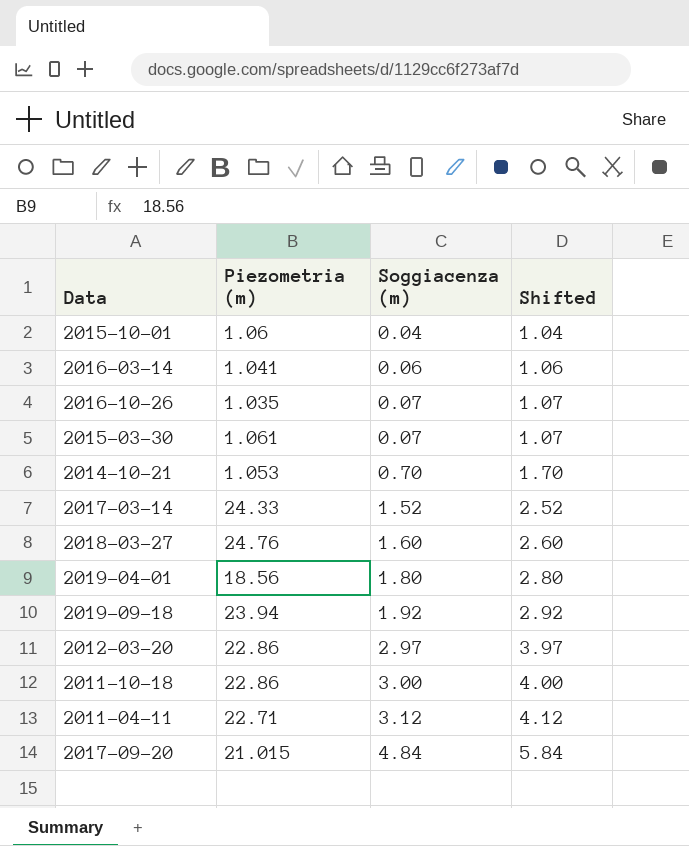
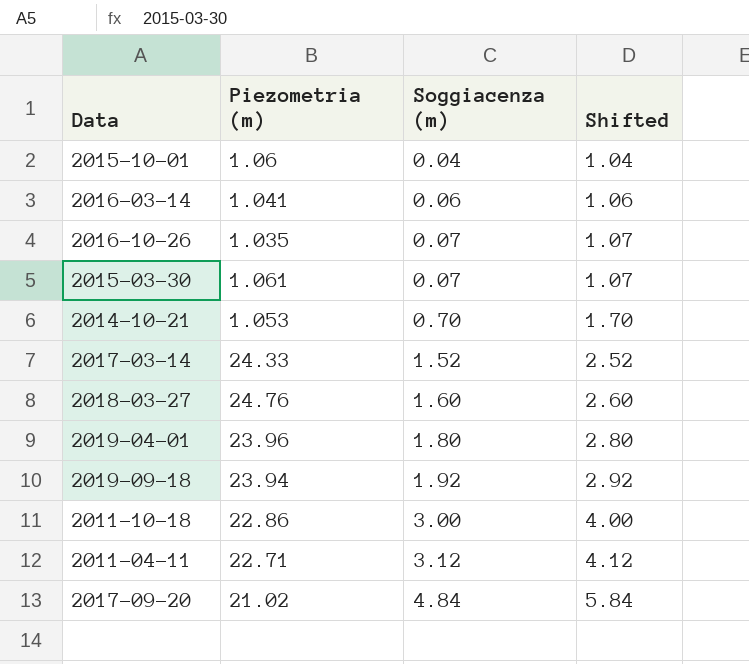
row 2012-03-20: 22.86 | 2.97 | 3.97 -> none
2019-04-01 | Piezometria (m): 18.56 -> 23.96
2017-09-20 | Piezometria (m): 21.015 -> 21.02

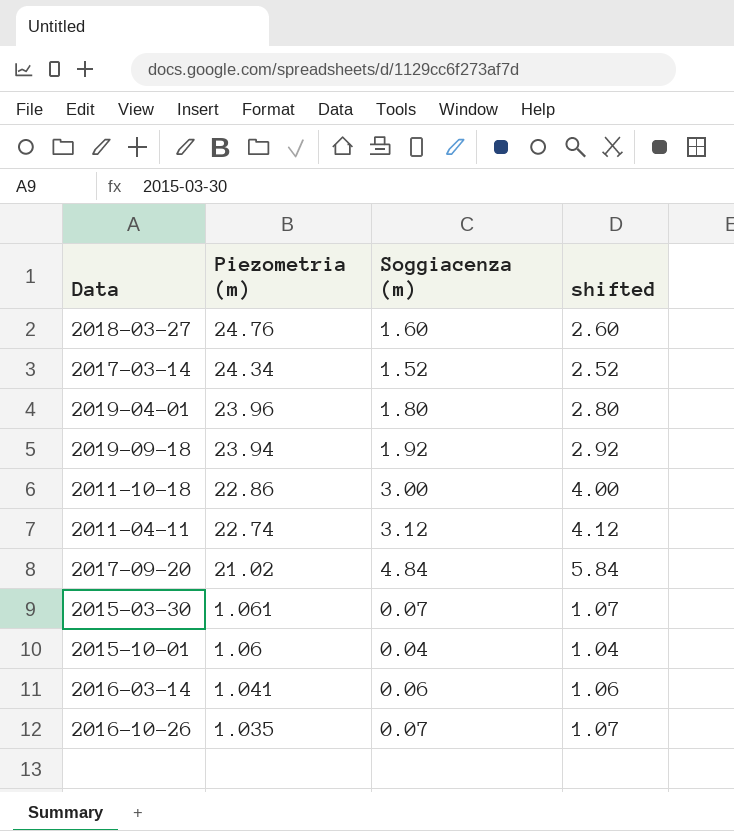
row order: Soggiacenza (m) ascending -> Piezometria (m) descending
column name: Shifted -> shifted
row 2014-10-21: 1.053 | 0.70 | 1.70 -> none
2017-03-14 | Piezometria (m): 24.33 -> 24.34
2011-04-11 | Piezometria (m): 22.71 -> 22.74

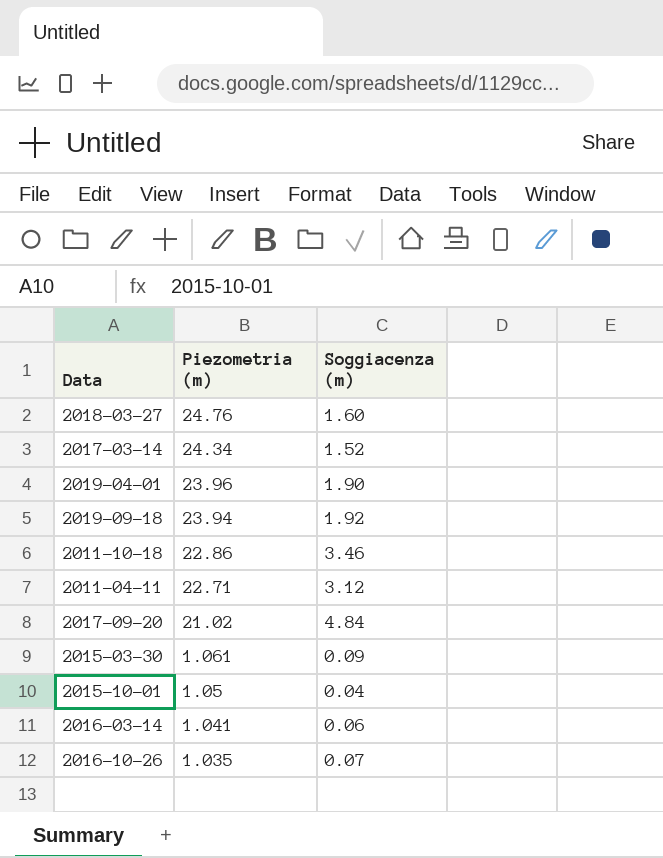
column shifted | formula: [Soggiacenza (m)] + 1 -> none
2019-04-01 | Soggiacenza (m): 1.80 -> 1.90
2011-10-18 | Soggiacenza (m): 3.00 -> 3.46
2011-04-11 | Piezometria (m): 22.74 -> 22.71
2015-03-30 | Soggiacenza (m): 0.07 -> 0.09
2015-10-01 | Piezometria (m): 1.06 -> 1.05

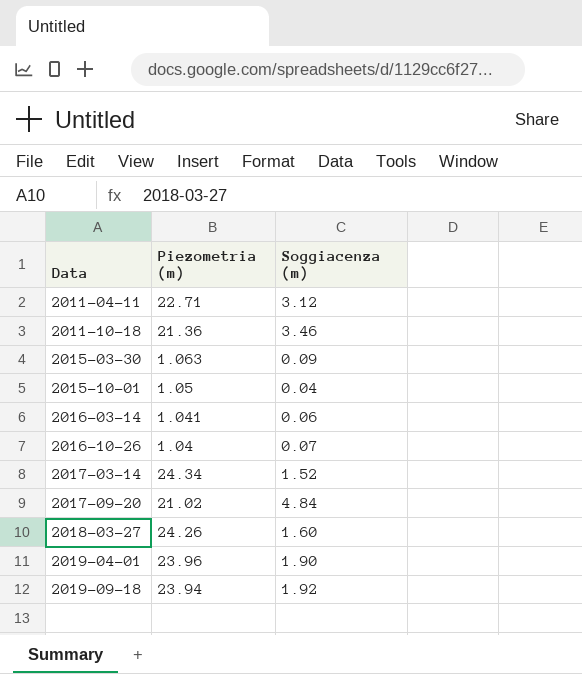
row order: Piezometria (m) descending -> Data ascending
2011-10-18 | Piezometria (m): 22.86 -> 21.36
2015-03-30 | Piezometria (m): 1.061 -> 1.063
2016-10-26 | Piezometria (m): 1.035 -> 1.04
2018-03-27 | Piezometria (m): 24.76 -> 24.26

